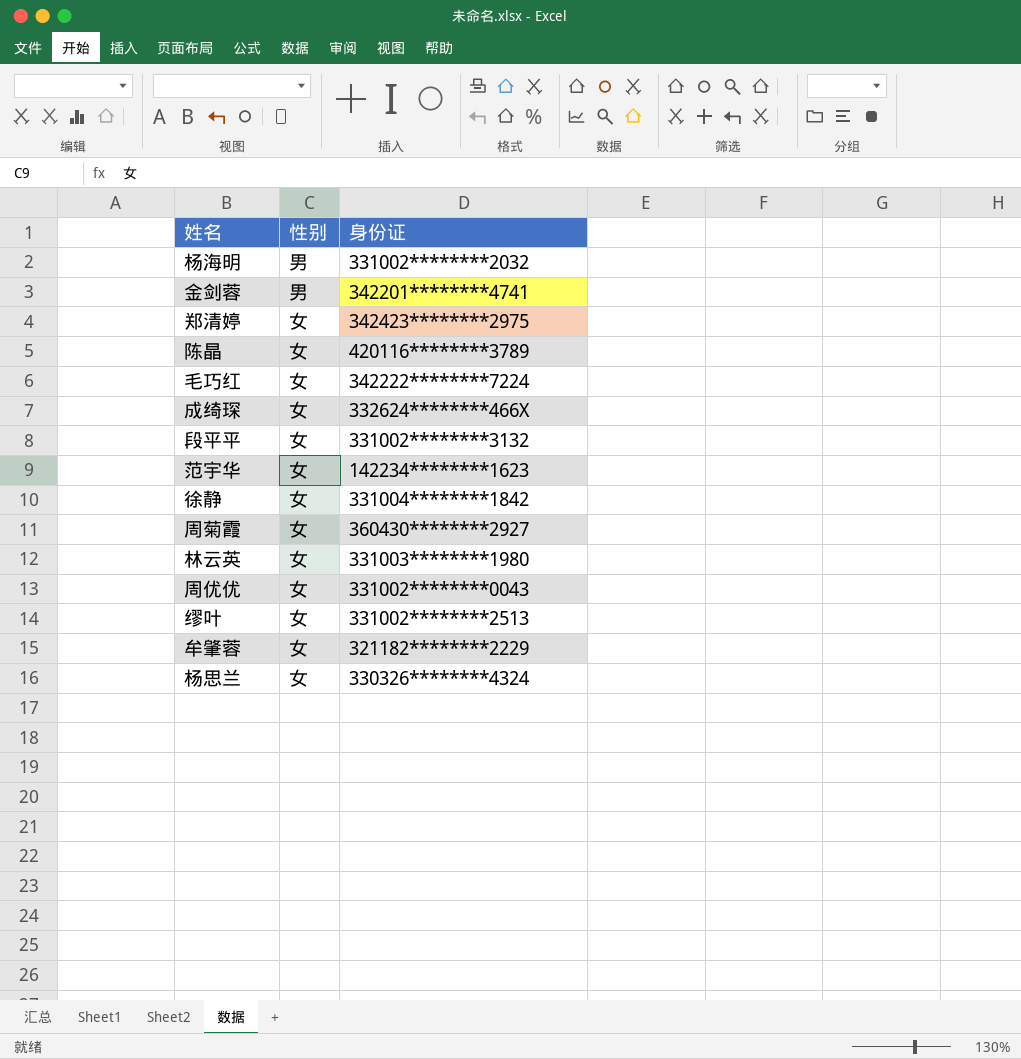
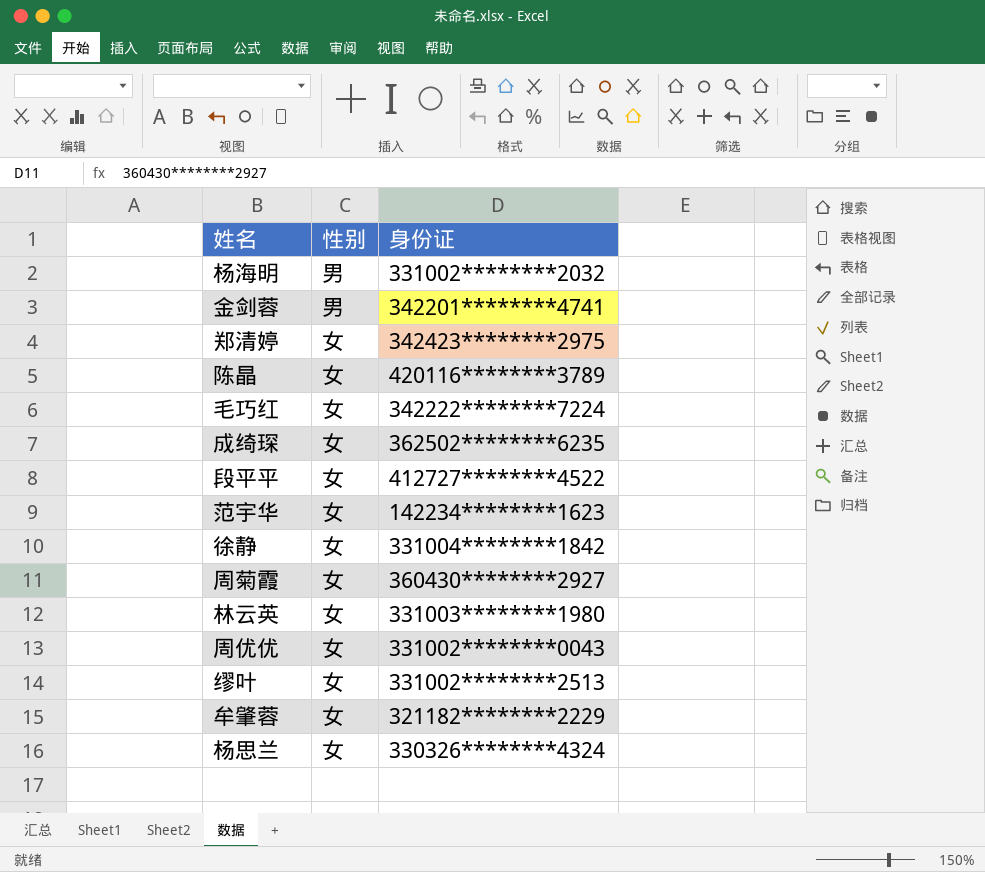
成绮琛 | 身份证: 332624********466X -> 362502********6235
段平平 | 身份证: 331002********3132 -> 412727********4522

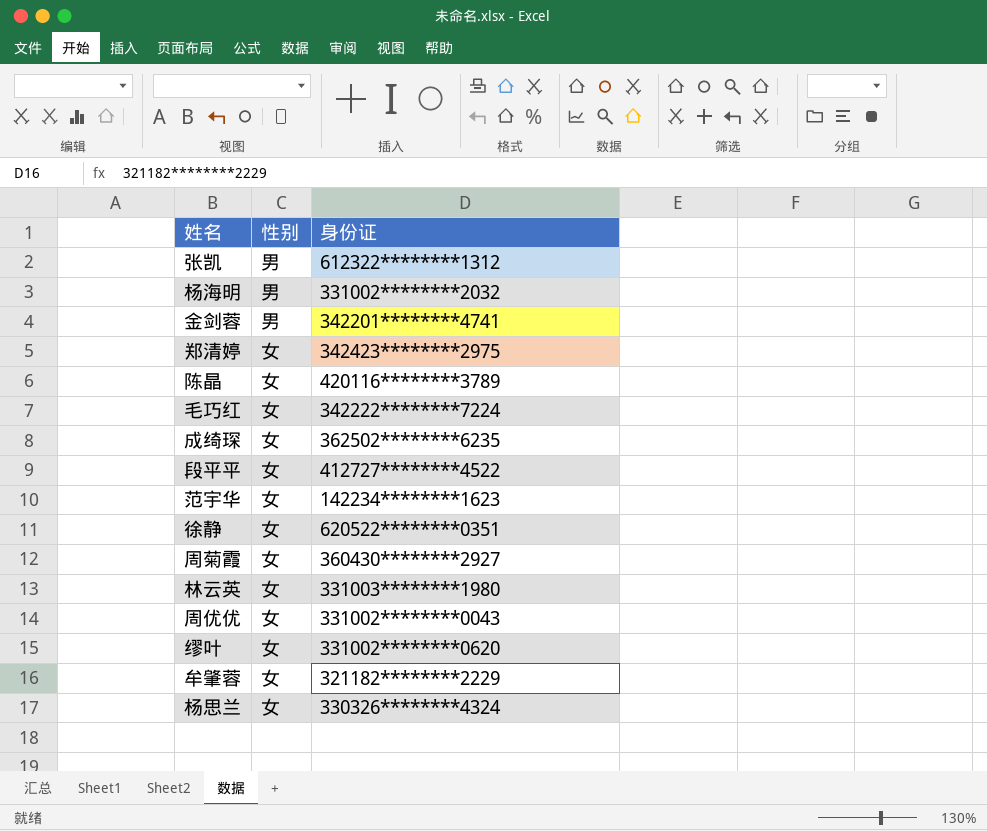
row 张凯: none -> 男 | 612322********1312
徐静 | 身份证: 331004********1842 -> 620522********0351
缪叶 | 身份证: 331002********2513 -> 331002********0620

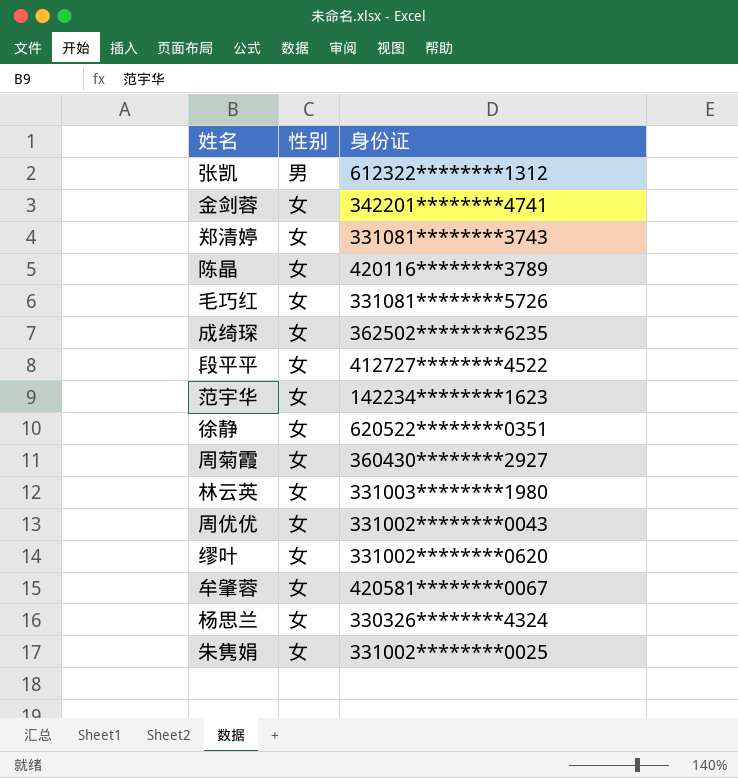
row 杨海明: 男 | 331002********2032 -> none
金剑蓉 | 性别: 男 -> 女
郑清婷 | 身份证: 342423********2975 -> 331081********3743
毛巧红 | 身份证: 342222********7224 -> 331081********5726
牟肇蓉 | 身份证: 321182********2229 -> 420581********0067
row 朱隽娟: none -> 女 | 331002********0025

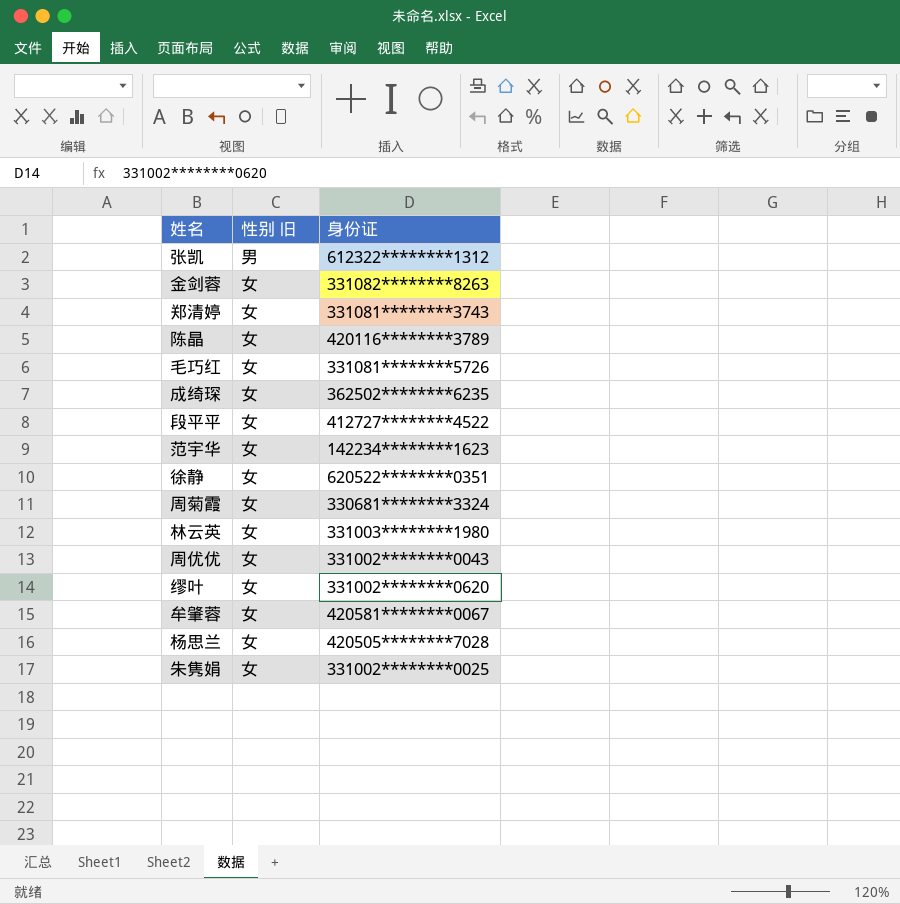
column name: 性别 -> 性别 旧
金剑蓉 | 身份证: 342201********4741 -> 331082********8263
周菊霞 | 身份证: 360430********2927 -> 330681********3324
杨思兰 | 身份证: 330326********4324 -> 420505********7028

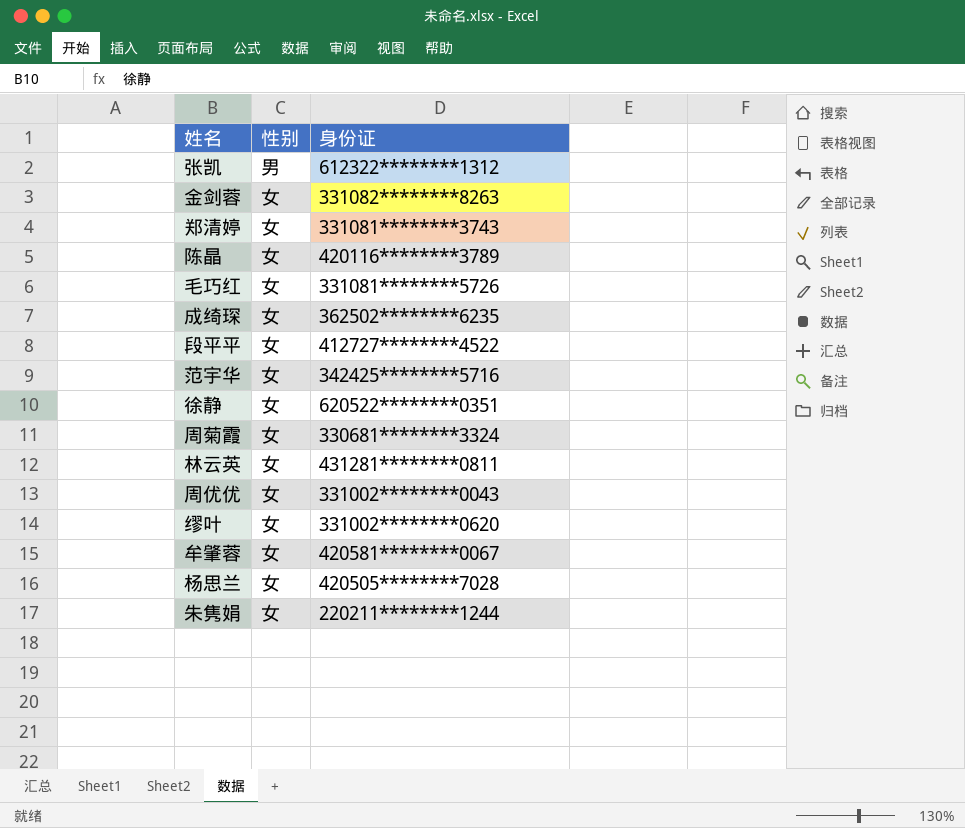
column name: 性别 旧 -> 性别
范宇华 | 身份证: 142234********1623 -> 342425********5716
林云英 | 身份证: 331003********1980 -> 431281********0811
朱隽娟 | 身份证: 331002********0025 -> 220211********1244

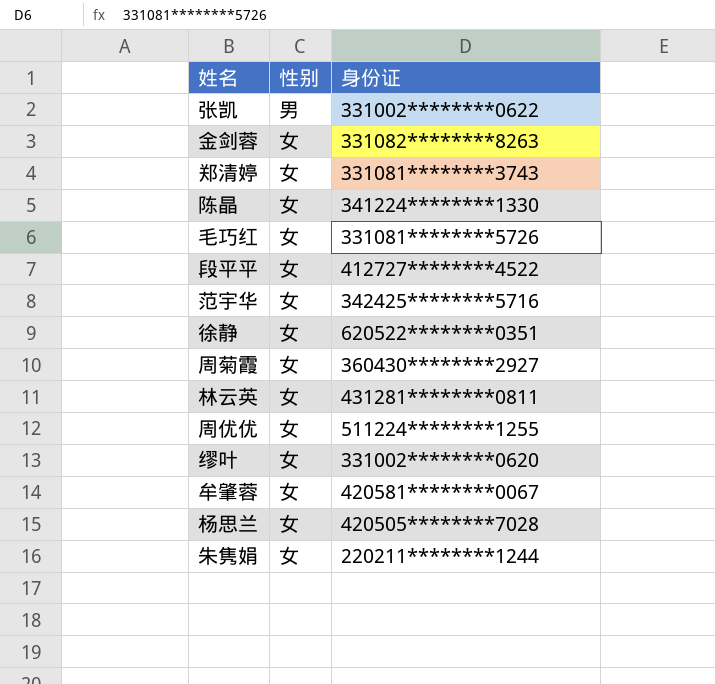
row 成绮琛: 女 | 362502********6235 -> none
张凯 | 身份证: 612322********1312 -> 331002********0622
陈晶 | 身份证: 420116********3789 -> 341224********1330
周菊霞 | 身份证: 330681********3324 -> 360430********2927
周优优 | 身份证: 331002********0043 -> 511224********1255

